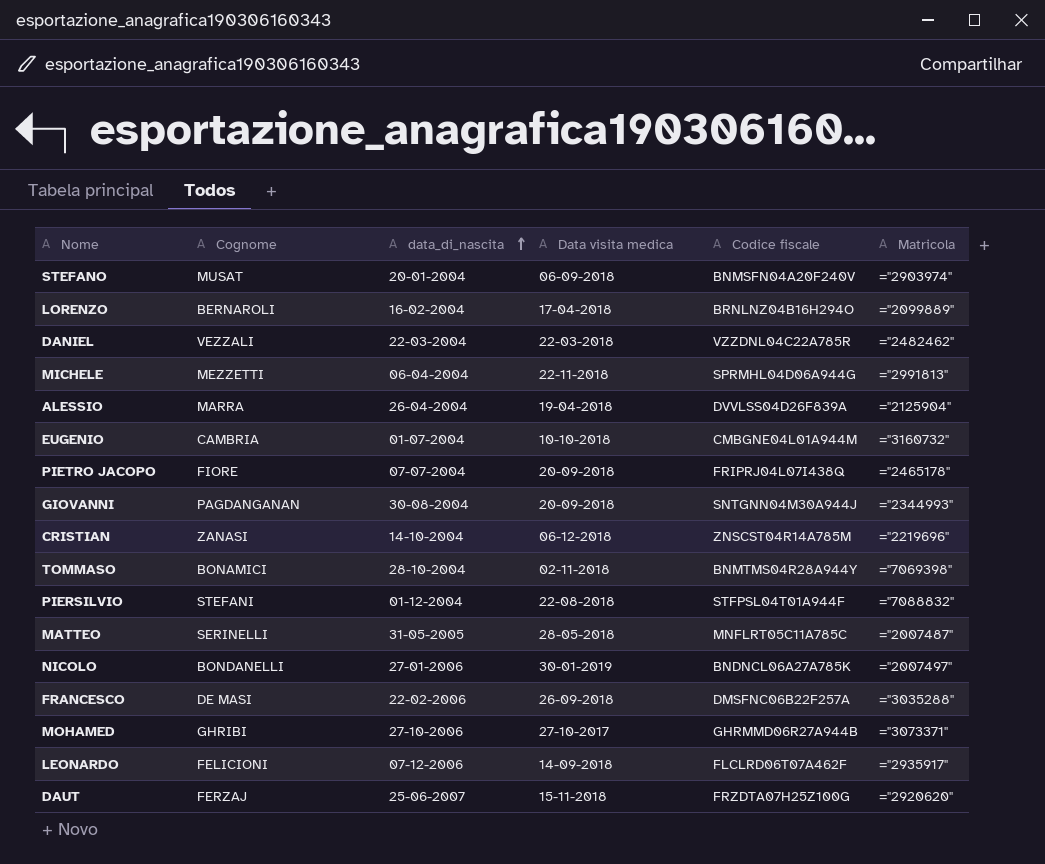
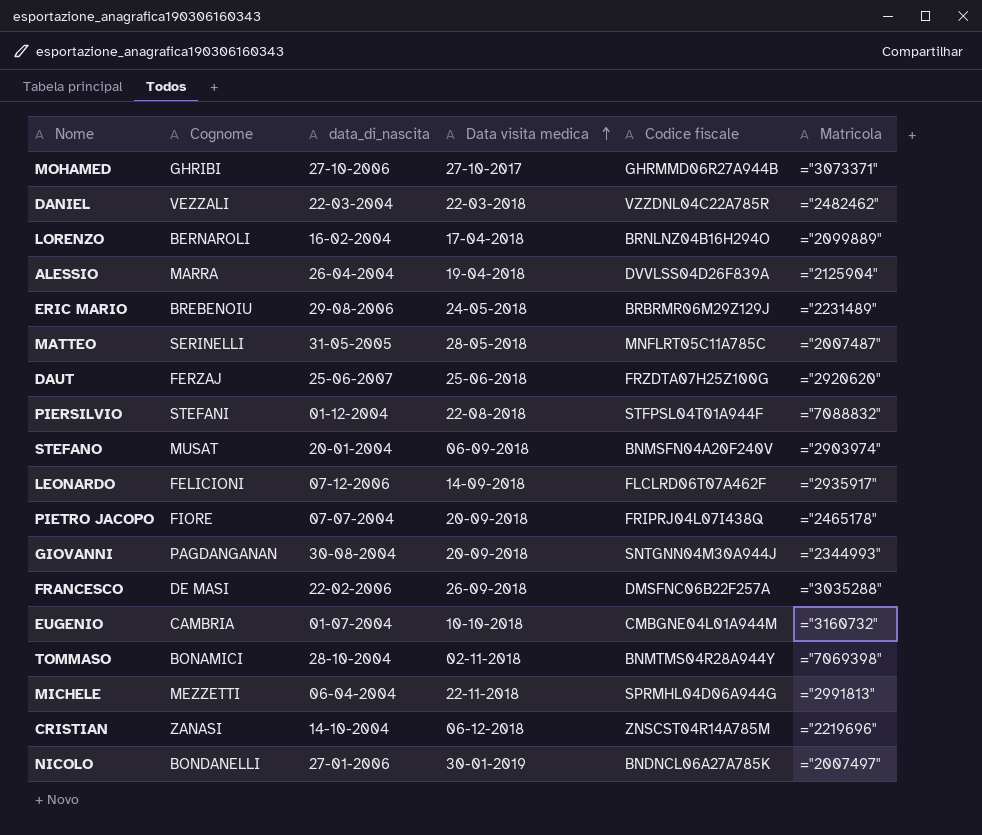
row order: data_di_nascita ascending -> Data visita medica ascending
row ERIC MARIO: none -> BREBENOIU | 29-08-2006 | 24-05-2018 | BRBRMR06M29Z129J | ="2231489"
DAUT | Data visita medica: 15-11-2018 -> 25-06-2018

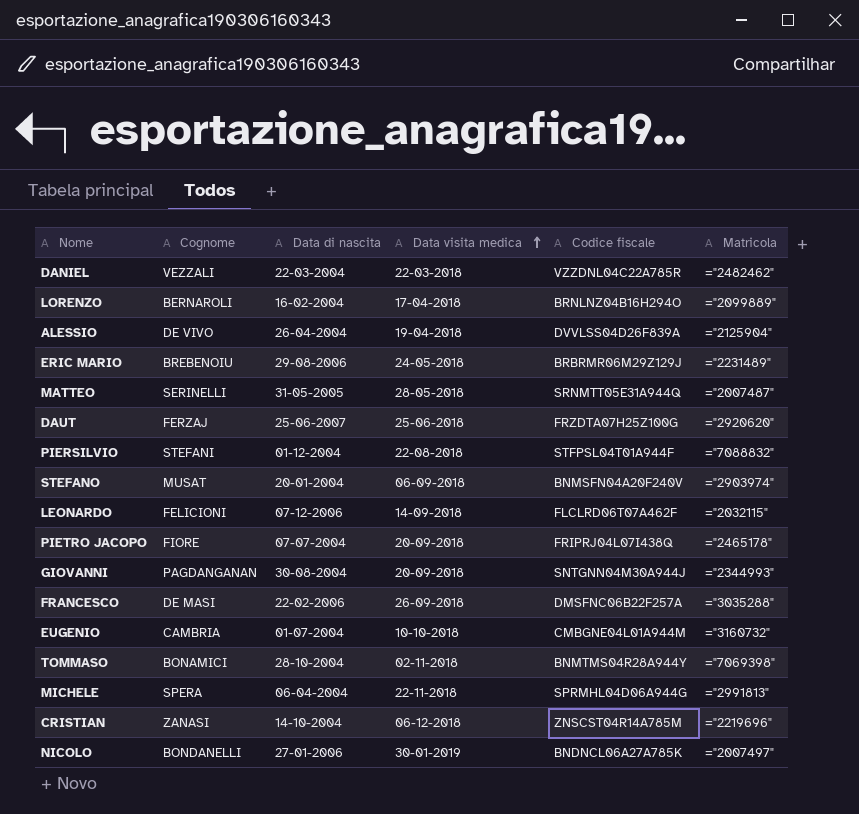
column name: data_di_nascita -> Data di nascita
row MOHAMED: GHRIBI | 27-10-2006 | 27-10-2017 | GHRMMD06R27A944B | ="3073371" -> none
ALESSIO | Cognome: MARRA -> DE VIVO
MATTEO | Codice fiscale: MNFLRT05C11A785C -> SRNMTT05E31A944Q
LEONARDO | Matricola: ="2935917" -> ="2032115"
MICHELE | Cognome: MEZZETTI -> SPERA

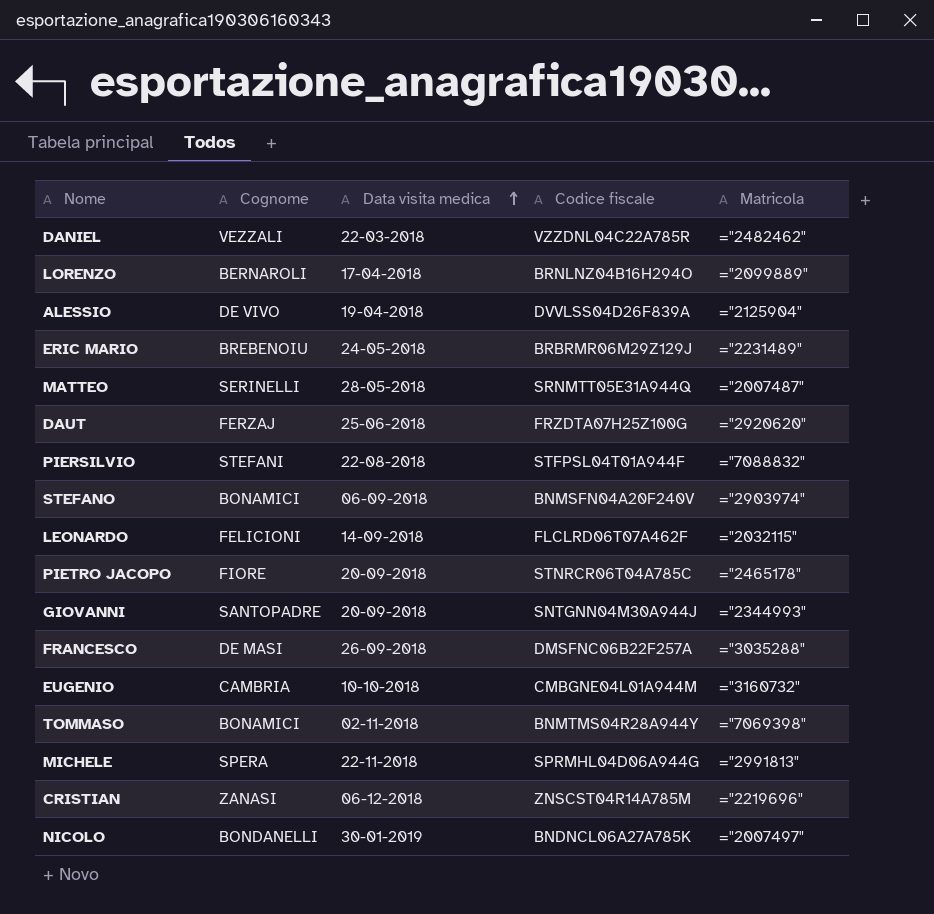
column Data di nascita | position: 3 -> none
STEFANO | Cognome: MUSAT -> BONAMICI
PIETRO JACOPO | Codice fiscale: FRIPRJ04L07I438Q -> STNRCR06T04A785C
GIOVANNI | Cognome: PAGDANGANAN -> SANTOPADRE

